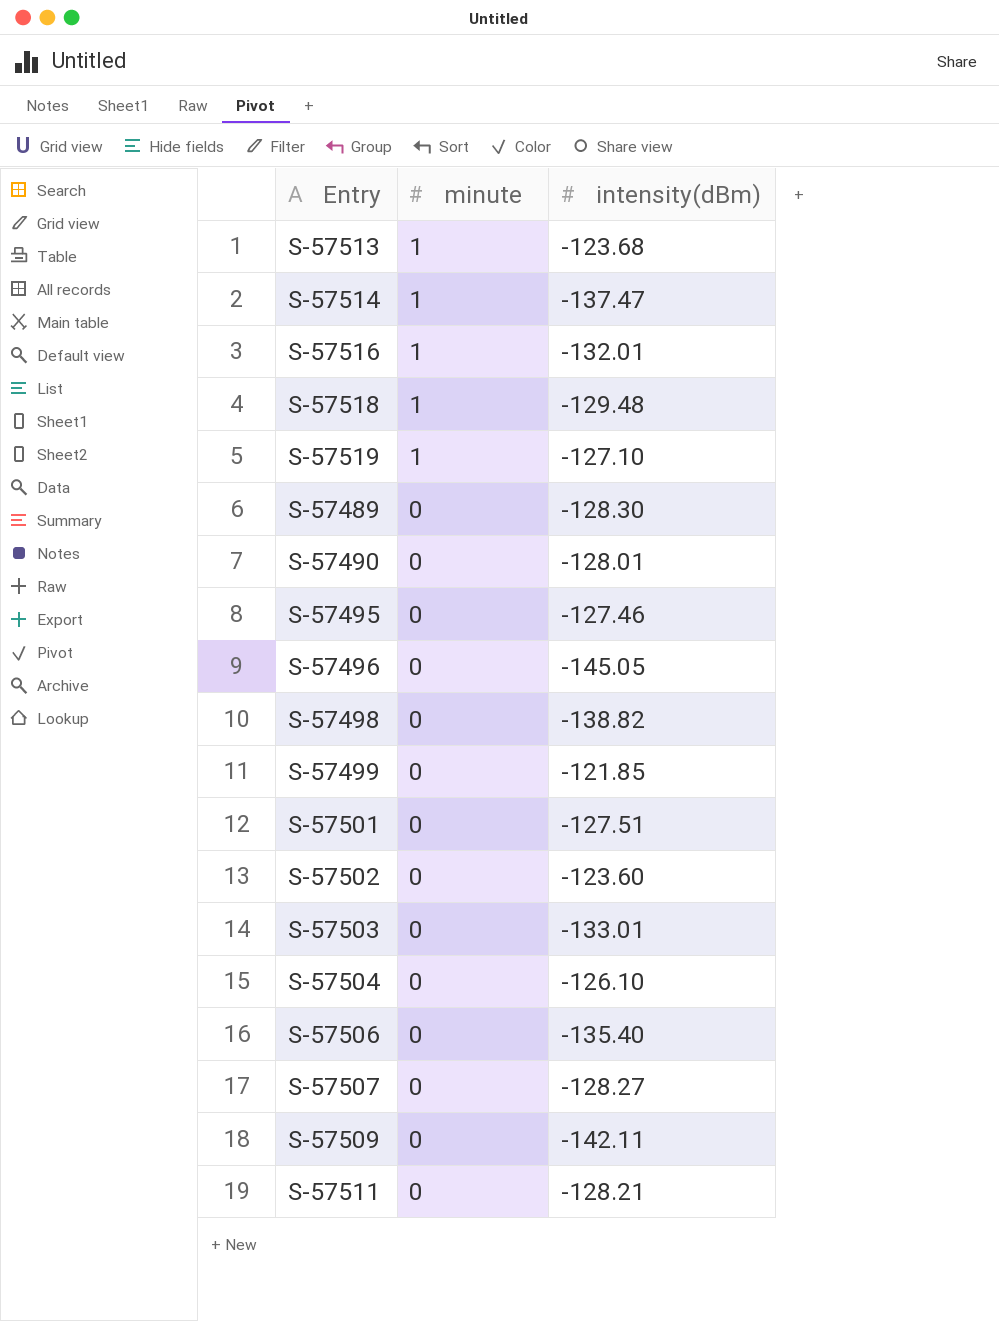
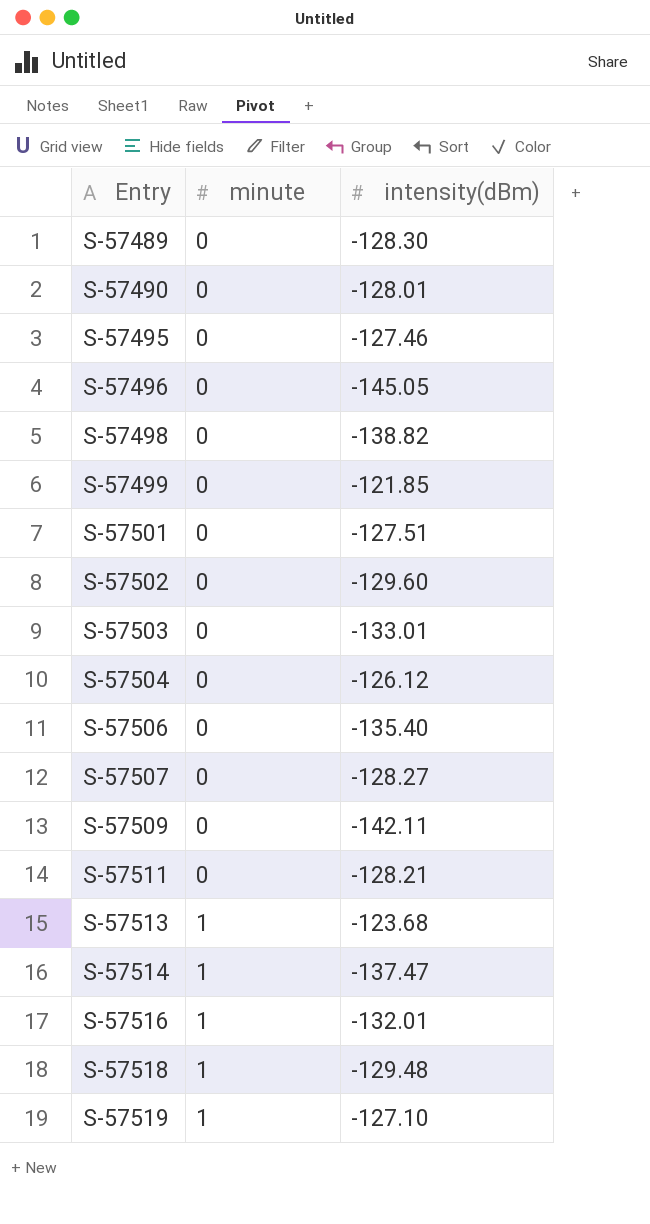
row order: minute descending -> Entry ascending
S-57502 | intensity(dBm): -123.60 -> -129.60
S-57504 | intensity(dBm): -126.10 -> -126.12

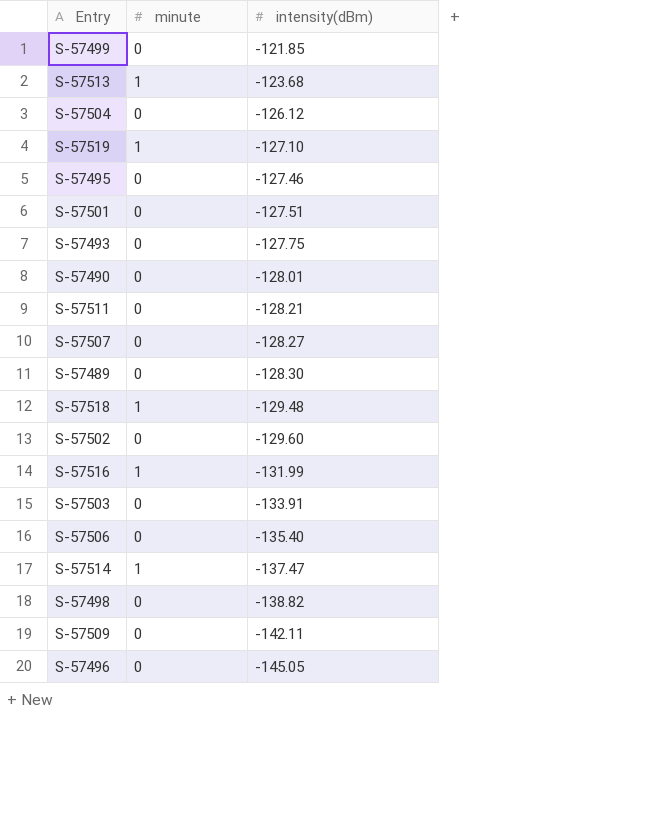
row order: Entry ascending -> intensity(dBm) descending
row S-57493: none -> 0 | -127.75
S-57516 | intensity(dBm): -132.01 -> -131.99
S-57503 | intensity(dBm): -133.01 -> -133.91

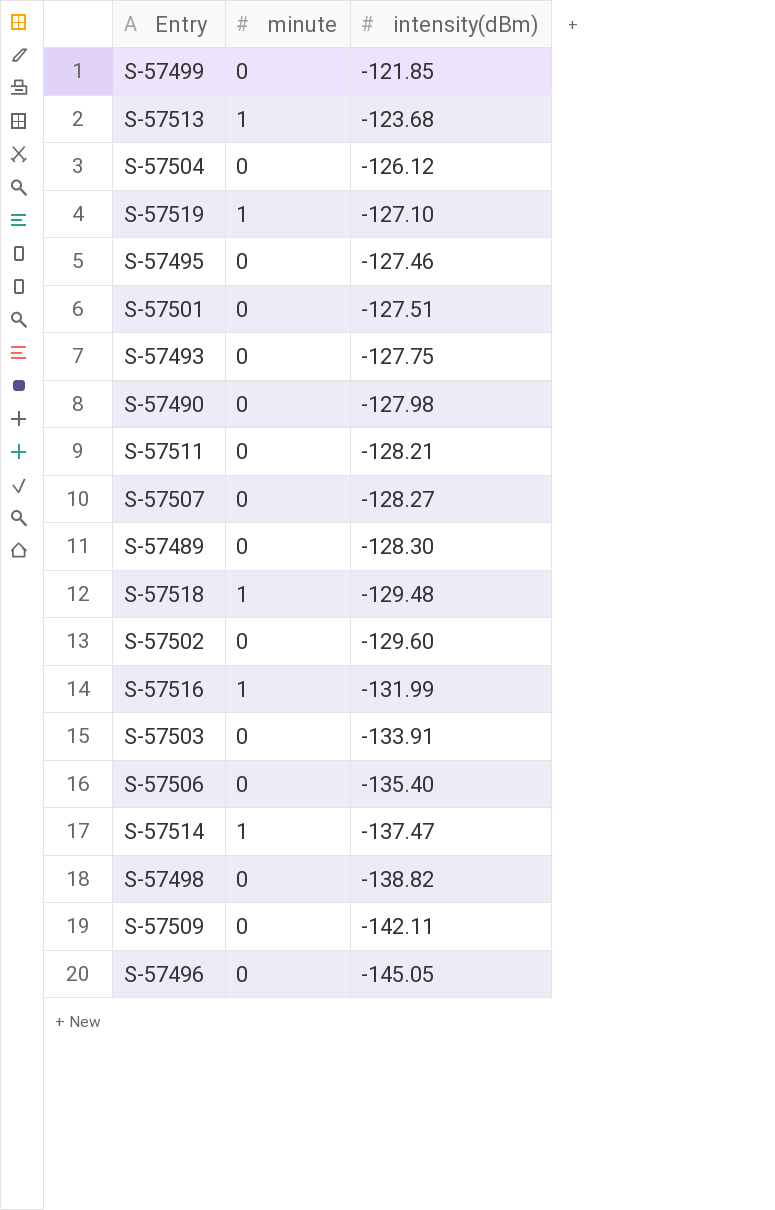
S-57490 | intensity(dBm): -128.01 -> -127.98

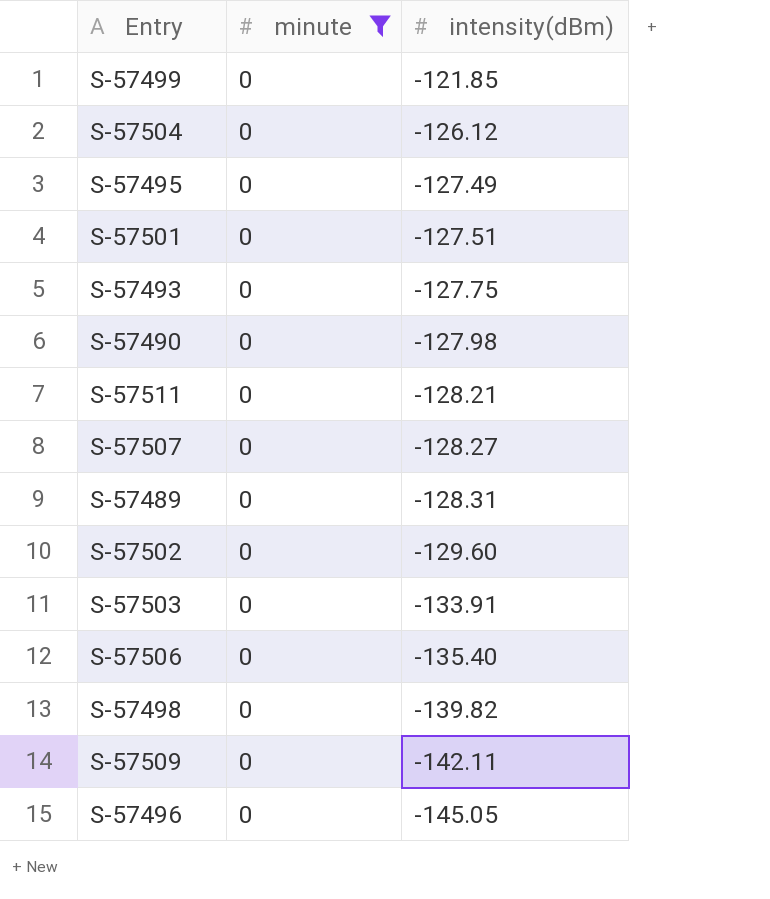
filter: none -> minute = 0
S-57495 | intensity(dBm): -127.46 -> -127.49
S-57489 | intensity(dBm): -128.30 -> -128.31
S-57498 | intensity(dBm): -138.82 -> -139.82

